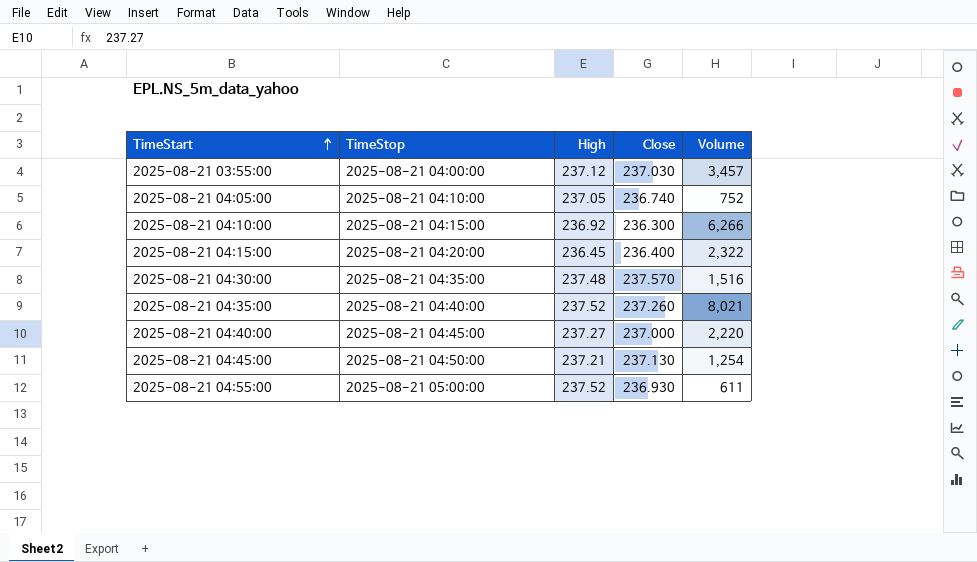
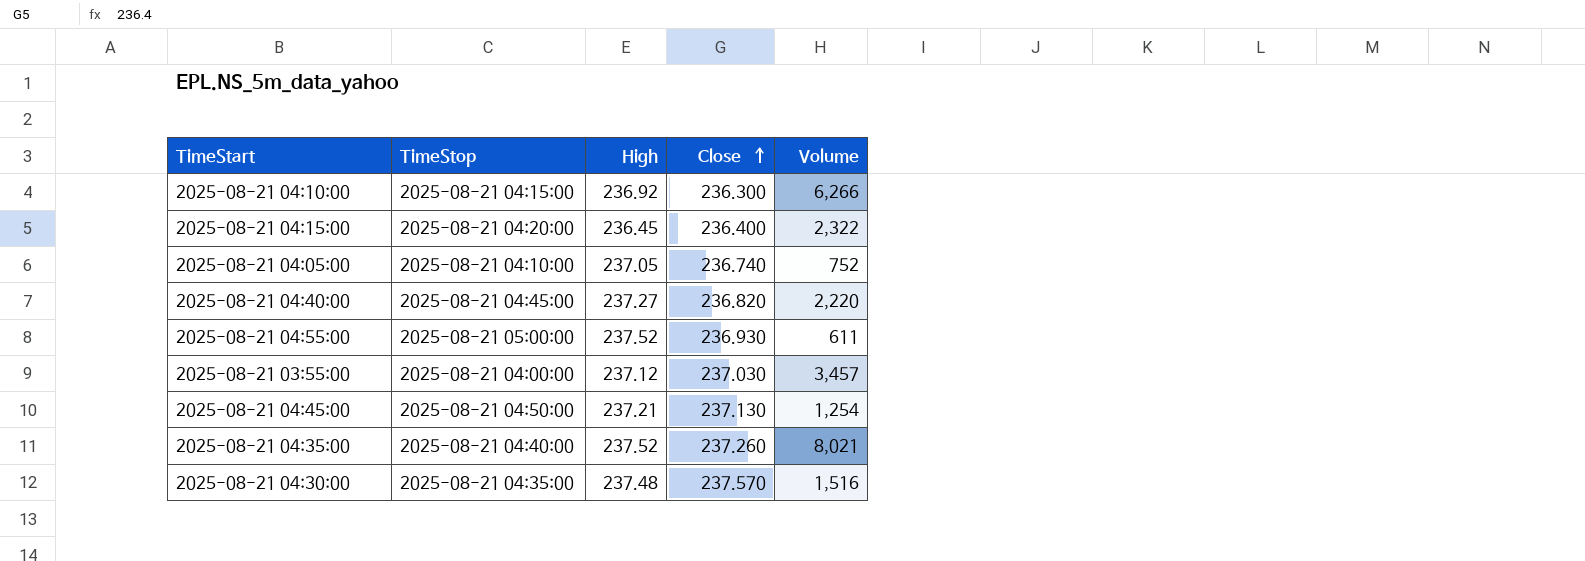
row order: TimeStart ascending -> Close ascending
2025-08-21 04:40:00 | Close: 237.000 -> 236.820

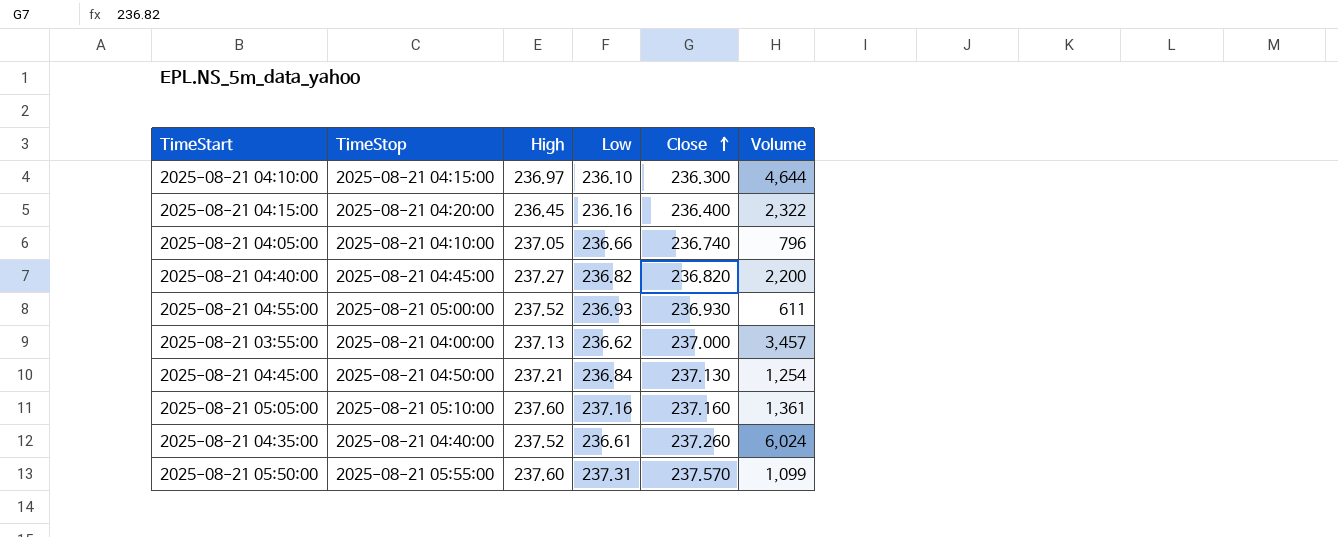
column Low | position: none -> 4
row 2025-08-21 04:30:00: 2025-08-21 04:35:00 | 237.48 | 237.570 | 1,516 -> none
2025-08-21 04:10:00 | High: 236.92 -> 236.97
2025-08-21 04:10:00 | Volume: 6,266 -> 4,644
2025-08-21 04:05:00 | Volume: 752 -> 796
2025-08-21 04:40:00 | Volume: 2,220 -> 2,200
2025-08-21 03:55:00 | High: 237.12 -> 237.13
2025-08-21 03:55:00 | Close: 237.030 -> 237.000
row 2025-08-21 05:05:00: none -> 2025-08-21 05:10:00 | 237.60 | 237.16 | 237.160 | 1,361
2025-08-21 04:35:00 | Volume: 8,021 -> 6,024
row 2025-08-21 05:50:00: none -> 2025-08-21 05:55:00 | 237.60 | 237.31 | 237.570 | 1,099

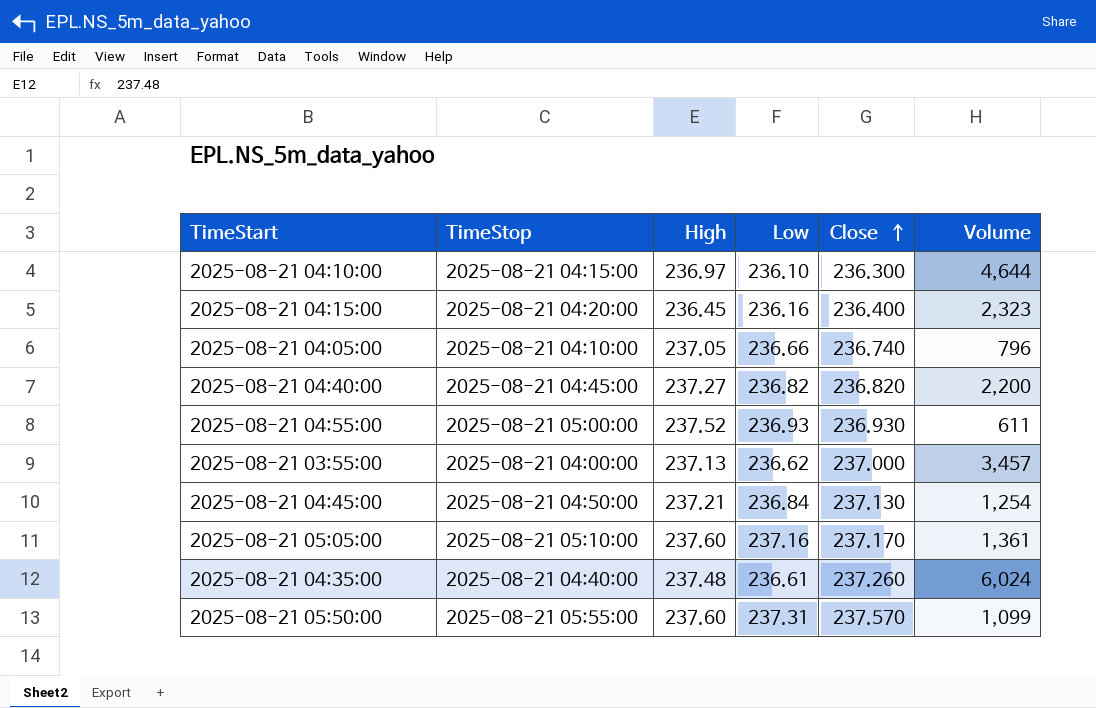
2025-08-21 04:15:00 | Volume: 2,322 -> 2,323
2025-08-21 05:05:00 | Close: 237.160 -> 237.170
2025-08-21 04:35:00 | High: 237.52 -> 237.48

